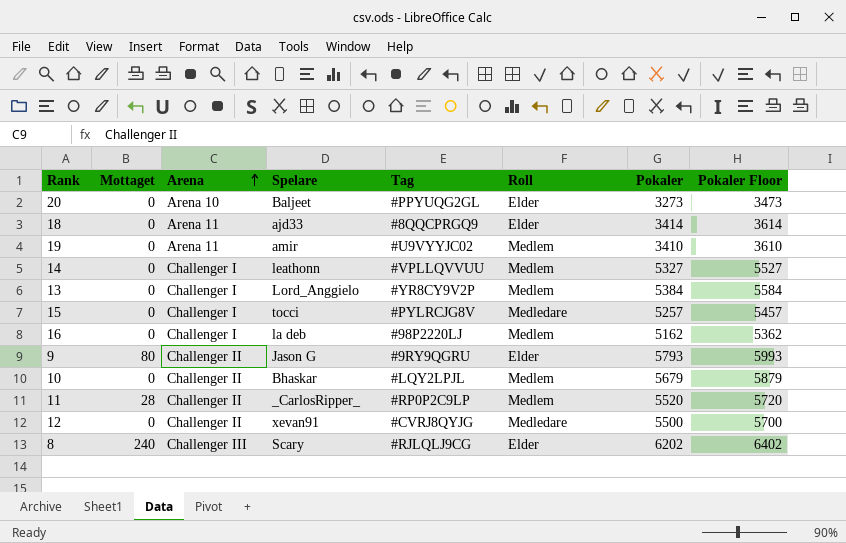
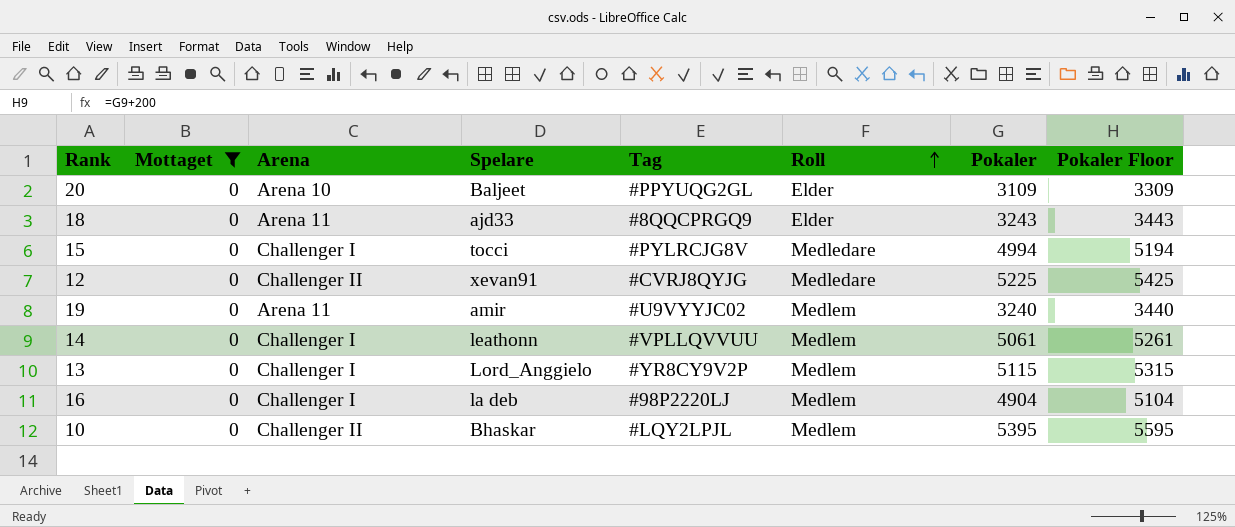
filter: none -> Mottaget = 0
row order: Arena ascending -> Roll ascending
20 | Pokaler: 3273 -> 3109
20 | Pokaler Floor: 3473 -> 3309
18 | Pokaler: 3414 -> 3243
18 | Pokaler Floor: 3614 -> 3443
15 | Pokaler: 5257 -> 4994
15 | Pokaler Floor: 5457 -> 5194
12 | Pokaler: 5500 -> 5225
12 | Pokaler Floor: 5700 -> 5425
19 | Pokaler: 3410 -> 3240
19 | Pokaler Floor: 3610 -> 3440
14 | Pokaler: 5327 -> 5061
14 | Pokaler Floor: 5527 -> 5261
13 | Pokaler: 5384 -> 5115
13 | Pokaler Floor: 5584 -> 5315
16 | Pokaler: 5162 -> 4904
16 | Pokaler Floor: 5362 -> 5104
10 | Pokaler: 5679 -> 5395
10 | Pokaler Floor: 5879 -> 5595

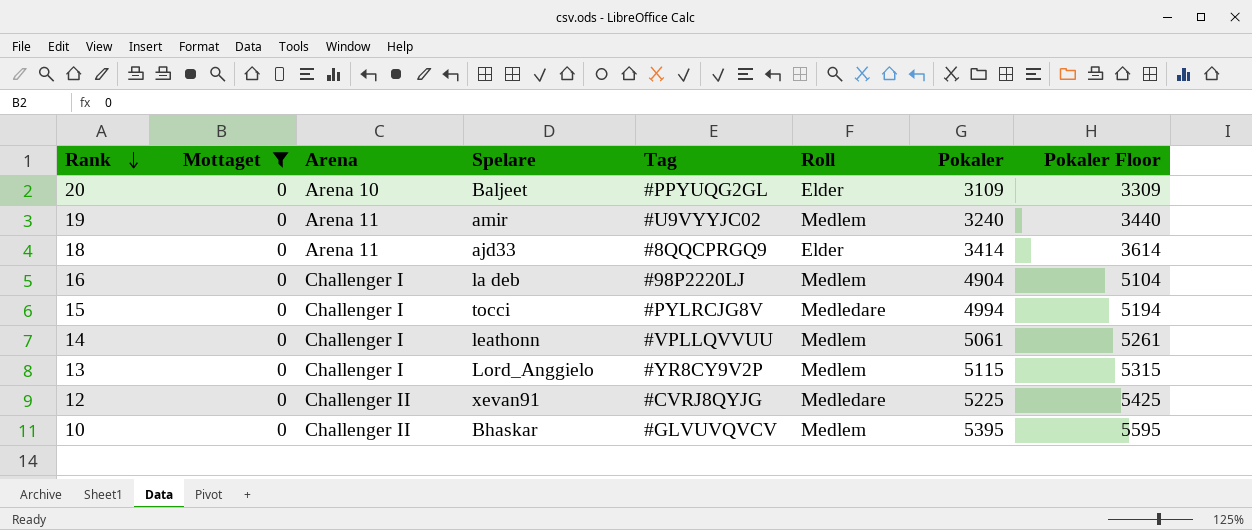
row order: Roll ascending -> Rank descending
18 | Pokaler: 3243 -> 3414
18 | Pokaler Floor: 3443 -> 3614
10 | Tag: #LQY2LPJL -> #GLVUVQVCV

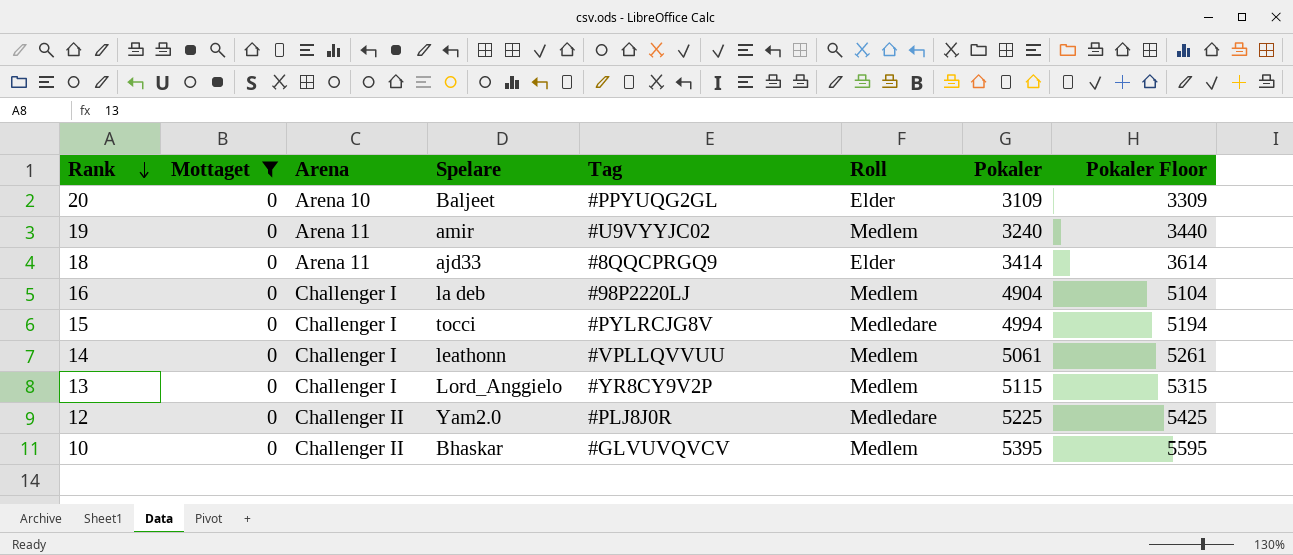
12 | Spelare: xevan91 -> Yam2.0
12 | Tag: #CVRJ8QYJG -> #PLJ8J0R

